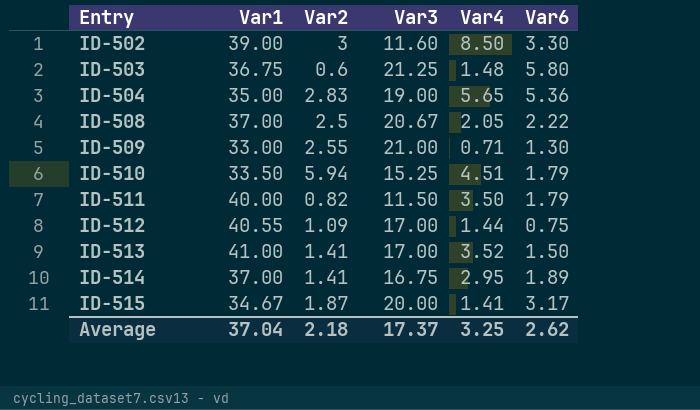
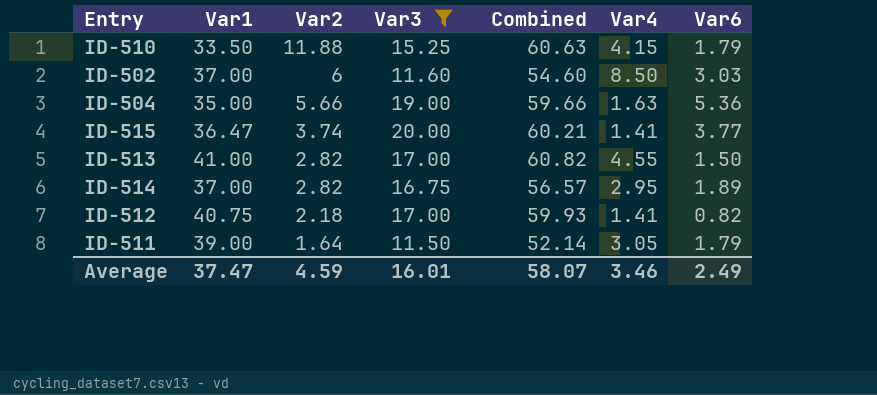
filter: none -> Var3 <= 20.00
row order: Entry ascending -> Var2 descending
column Combined | formula: none -> [Var1] + [Var2] + [Var3]
ID-510 | Var2: 5.94 -> 11.88
ID-510 | Var4: 4.51 -> 4.15
ID-502 | Var1: 39.00 -> 37.00
ID-502 | Var2: 3 -> 6
ID-502 | Var6: 3.30 -> 3.03
ID-504 | Var2: 2.83 -> 5.66
ID-504 | Var4: 5.65 -> 1.63
ID-515 | Var1: 34.67 -> 36.47
ID-515 | Var2: 1.87 -> 3.74
ID-515 | Var6: 3.17 -> 3.77
ID-513 | Var2: 1.41 -> 2.82
ID-513 | Var4: 3.52 -> 4.55
ID-514 | Var2: 1.41 -> 2.82
ID-512 | Var1: 40.55 -> 40.75
ID-512 | Var2: 1.09 -> 2.18
ID-512 | Var4: 1.44 -> 1.41
ID-512 | Var6: 0.75 -> 0.82
ID-511 | Var1: 40.00 -> 39.00
ID-511 | Var2: 0.82 -> 1.64
ID-511 | Var4: 3.50 -> 3.05
Average | Var1: 37.04 -> 37.47
Average | Var2: 2.18 -> 4.59
Average | Var3: 17.37 -> 16.01
Average | Var4: 3.25 -> 3.46
Average | Var6: 2.62 -> 2.49

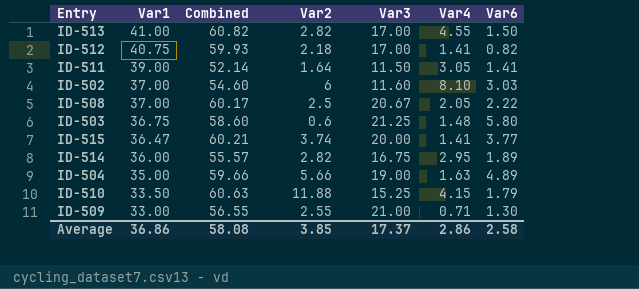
filter: Var3 <= 20.00 -> none
row order: Var2 descending -> Var1 descending
column Combined | position: 5 -> 3
ID-511 | Var6: 1.79 -> 1.41
ID-502 | Var4: 8.50 -> 8.10
ID-514 | Var1: 37.00 -> 36.00
ID-514 | Combined: 56.57 -> 55.57
ID-504 | Var6: 5.36 -> 4.89
Average | Var1: 37.47 -> 36.86
Average | Combined: 58.07 -> 58.08
Average | Var2: 4.59 -> 3.85
Average | Var3: 16.01 -> 17.37
Average | Var4: 3.46 -> 2.86
Average | Var6: 2.49 -> 2.58

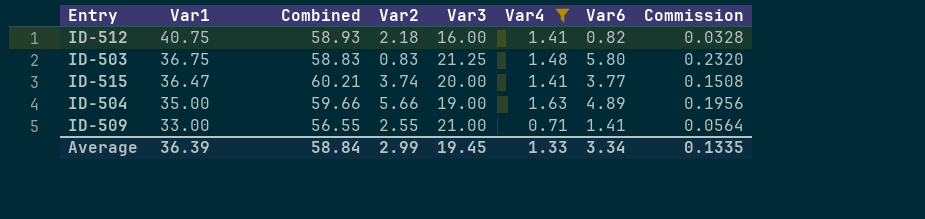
filter: none -> Var4 <= 1.63
column Commission | formula: none -> [Var6] * 0.04
ID-512 | Combined: 59.93 -> 58.93
ID-512 | Var3: 17.00 -> 16.00
ID-503 | Combined: 58.60 -> 58.83
ID-503 | Var2: 0.6 -> 0.83
ID-509 | Var6: 1.30 -> 1.41
Average | Var1: 36.86 -> 36.39
Average | Combined: 58.08 -> 58.84
Average | Var2: 3.85 -> 2.99
Average | Var3: 17.37 -> 19.45
Average | Var4: 2.86 -> 1.33
Average | Var6: 2.58 -> 3.34

